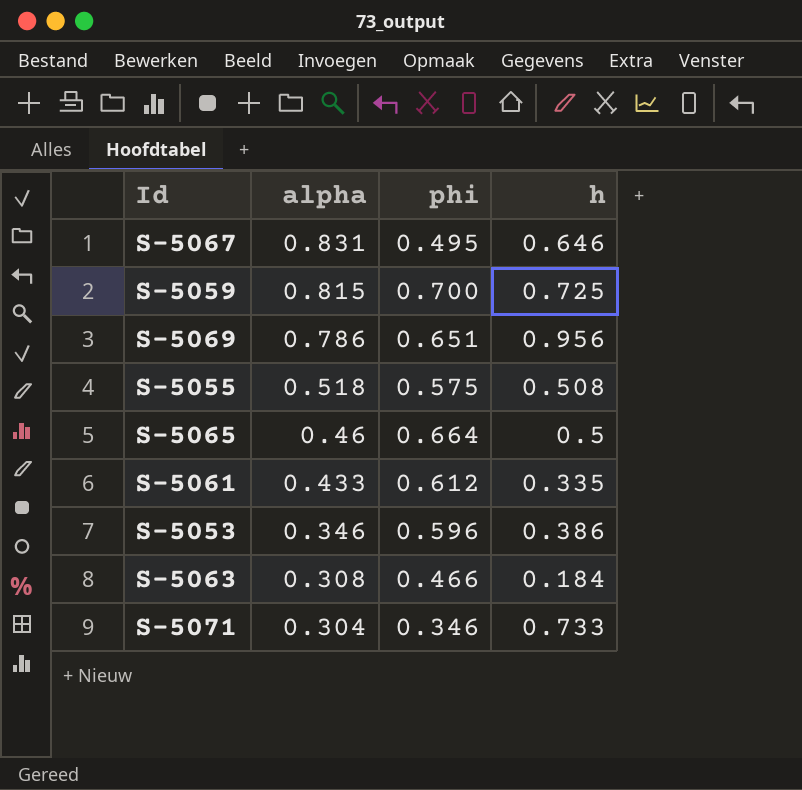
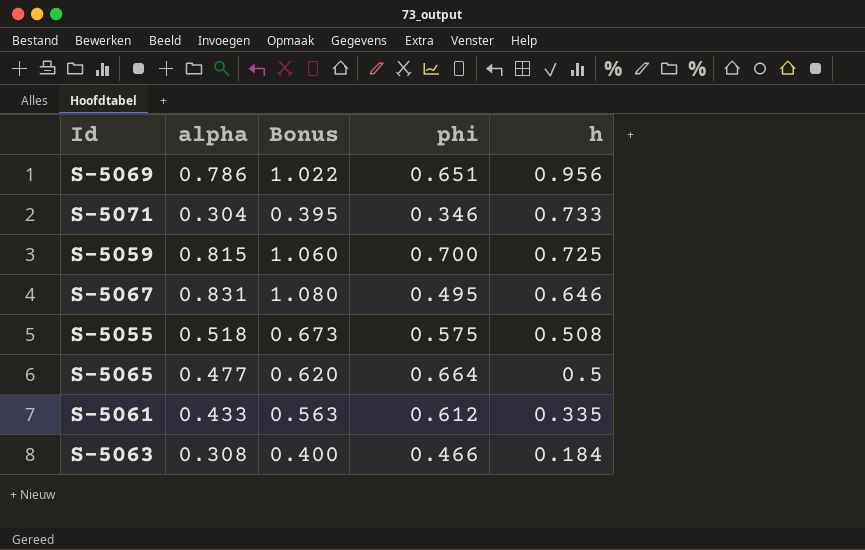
row order: alpha descending -> h descending
column Bonus | formula: none -> [alpha] * 1.3
row S-5053: 0.346 | 0.596 | 0.386 -> none
S-5065 | alpha: 0.46 -> 0.477

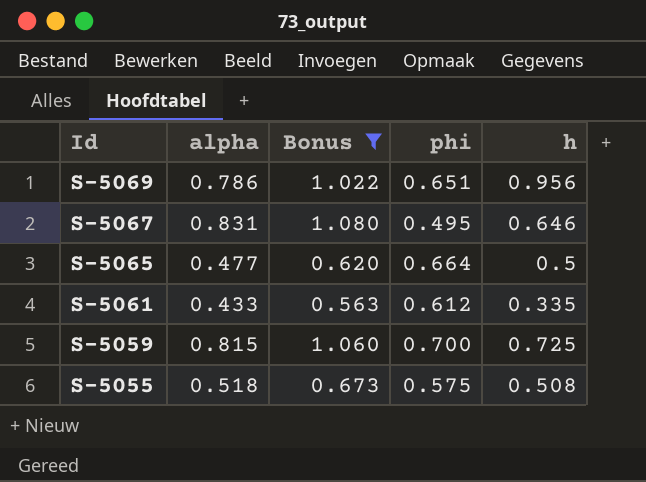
filter: none -> Bonus >= 0.563
row order: h descending -> Id descending

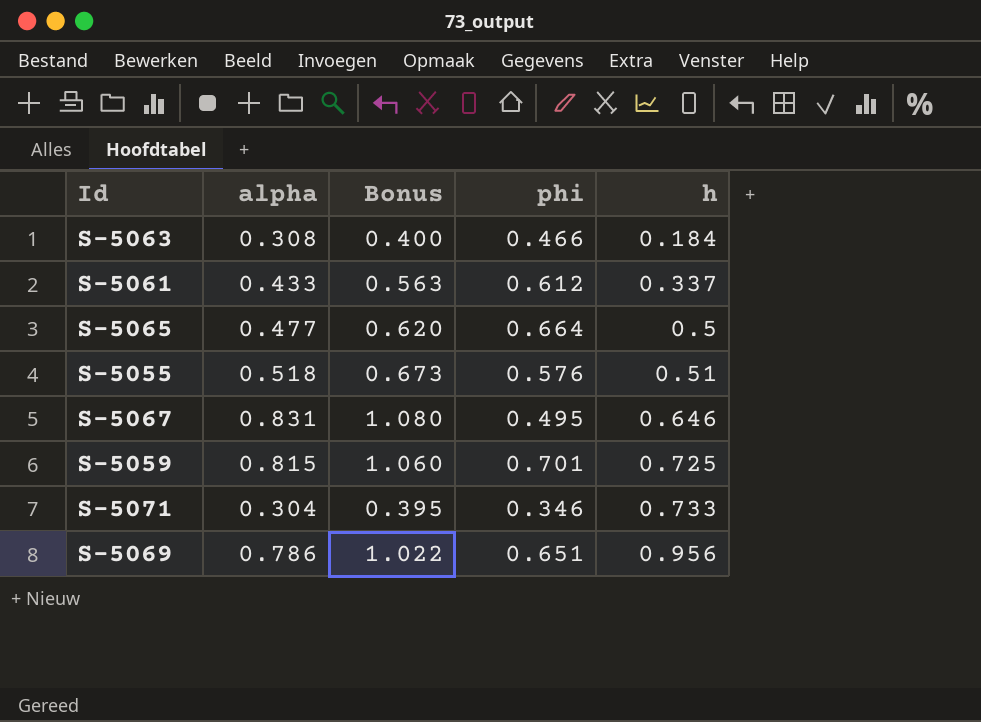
filter: Bonus >= 0.563 -> none
row order: Id descending -> h ascending
S-5061 | h: 0.335 -> 0.337
S-5055 | phi: 0.575 -> 0.576
S-5055 | h: 0.508 -> 0.51
S-5059 | phi: 0.700 -> 0.701

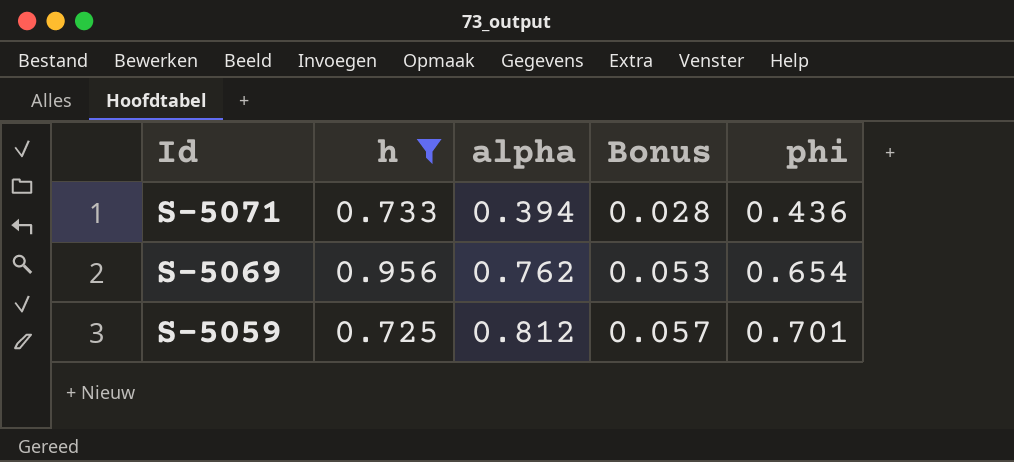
filter: none -> h >= 0.725
row order: h ascending -> Id descending
column h | position: 5 -> 2
column Bonus | formula: [alpha] * 1.3 -> [alpha] * 0.07
S-5071 | alpha: 0.304 -> 0.394
S-5071 | phi: 0.346 -> 0.436
S-5069 | alpha: 0.786 -> 0.762
S-5069 | phi: 0.651 -> 0.654
S-5059 | alpha: 0.815 -> 0.812

